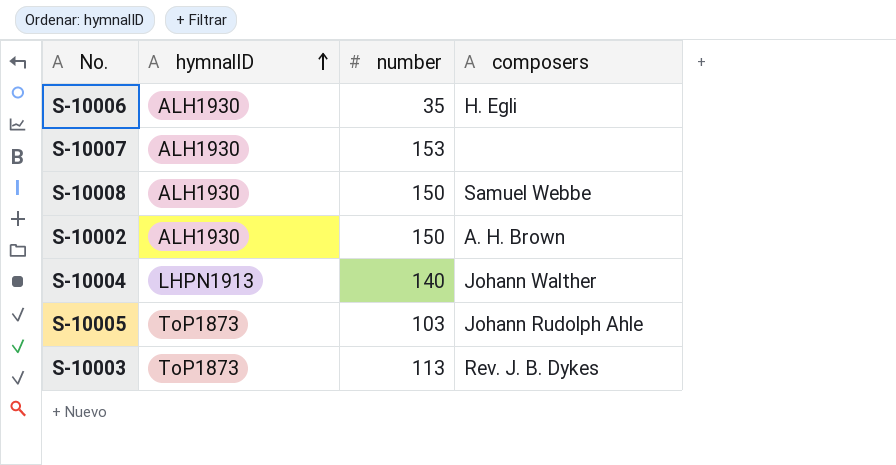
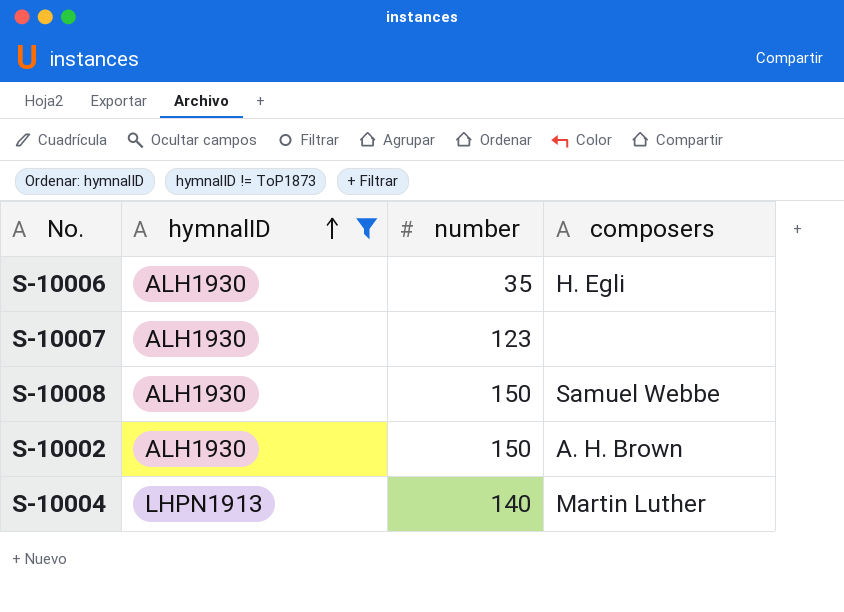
filter: none -> hymnalID != ToP1873
S-10007 | number: 153 -> 123
S-10004 | composers: Johann Walther -> Martin Luther

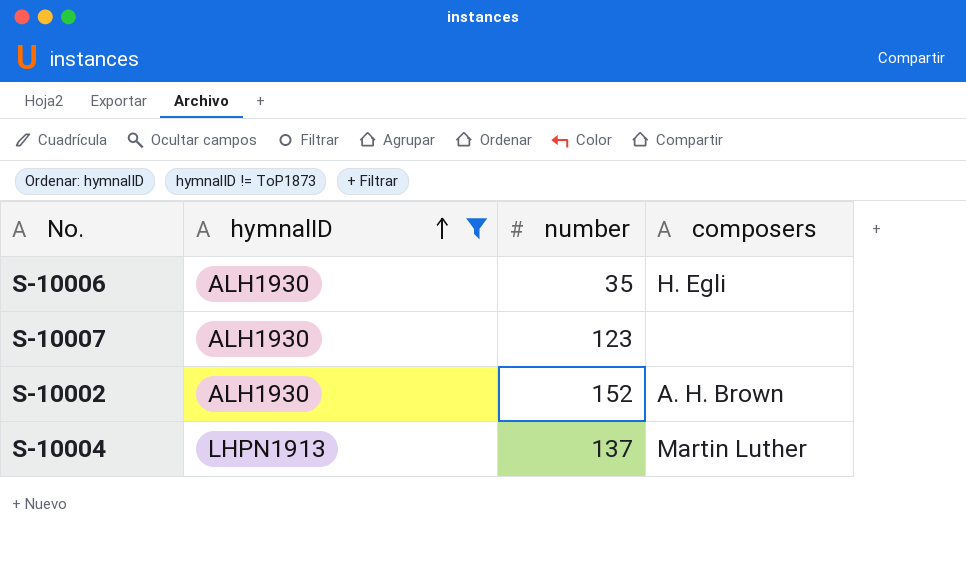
row S-10008: ALH1930 | 150 | Samuel Webbe -> none
S-10002 | number: 150 -> 152
S-10004 | number: 140 -> 137

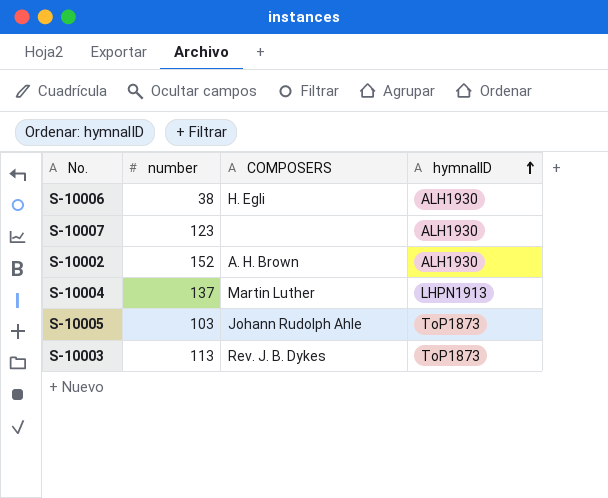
filter: hymnalID != ToP1873 -> none
column name: composers -> COMPOSERS
column hymnalID | position: 2 -> 4
S-10006 | number: 35 -> 38

